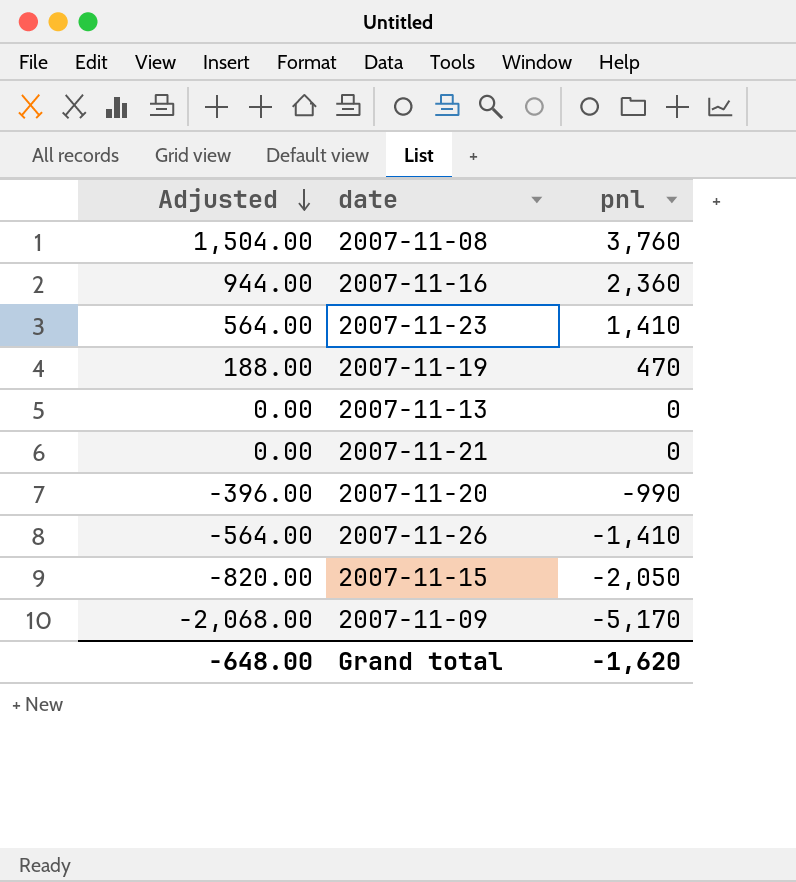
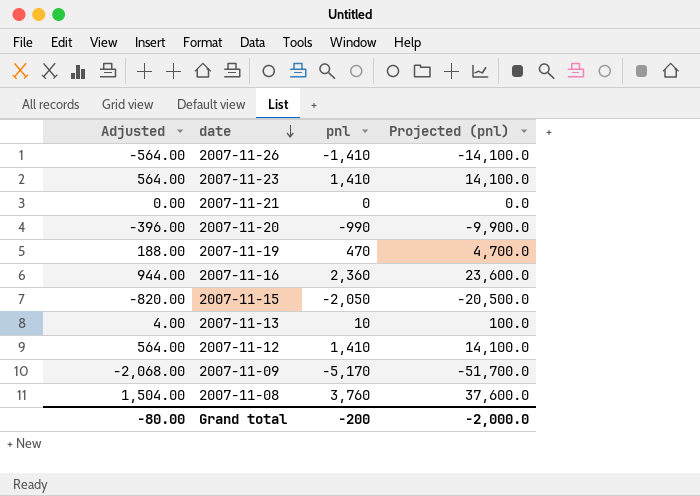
row order: Adjusted descending -> date descending
column Projected (pnl) | formula: none -> [pnl] * 10
2007-11-13 | Adjusted: 0.00 -> 4.00
2007-11-13 | pnl: 0 -> 10
row 2007-11-12: none -> 564.00 | 1,410 | 14,100.0
Grand total | Adjusted: -648.00 -> -80.00
Grand total | pnl: -1,620 -> -200

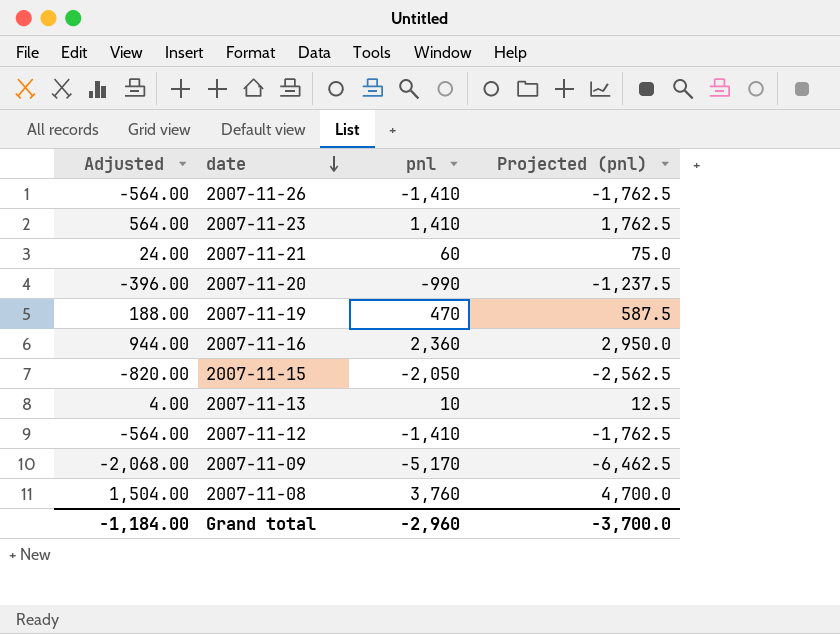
column Projected (pnl) | formula: [pnl] * 10 -> [pnl] * 1.25
2007-11-21 | Adjusted: 0.00 -> 24.00
2007-11-21 | pnl: 0 -> 60
2007-11-12 | Adjusted: 564.00 -> -564.00
2007-11-12 | pnl: 1,410 -> -1,410
Grand total | Adjusted: -80.00 -> -1,184.00
Grand total | pnl: -200 -> -2,960
Grand total | Projected (pnl): -2,000.0 -> -3,700.0

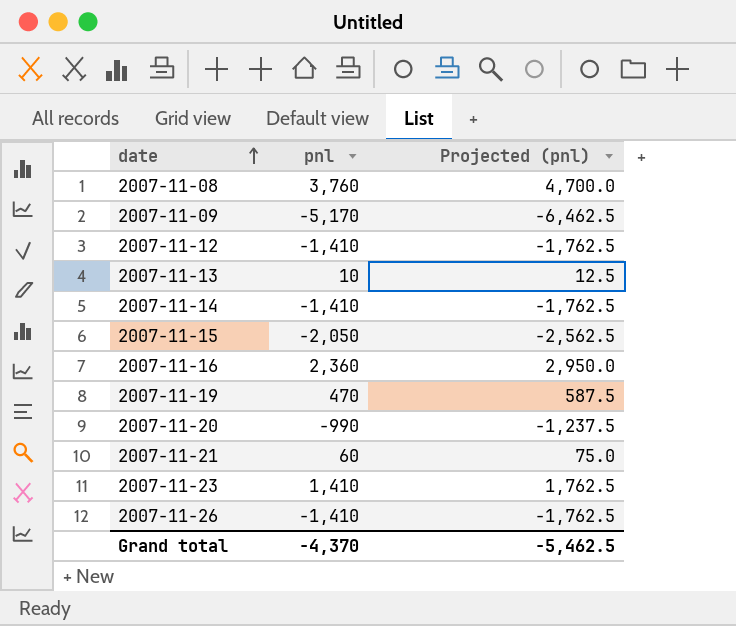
row order: date descending -> date ascending
column Adjusted | formula: [pnl] * 0.4 -> none
row 2007-11-14: none -> -1,410 | -1,762.5
Grand total | pnl: -2,960 -> -4,370
Grand total | Projected (pnl): -3,700.0 -> -5,462.5

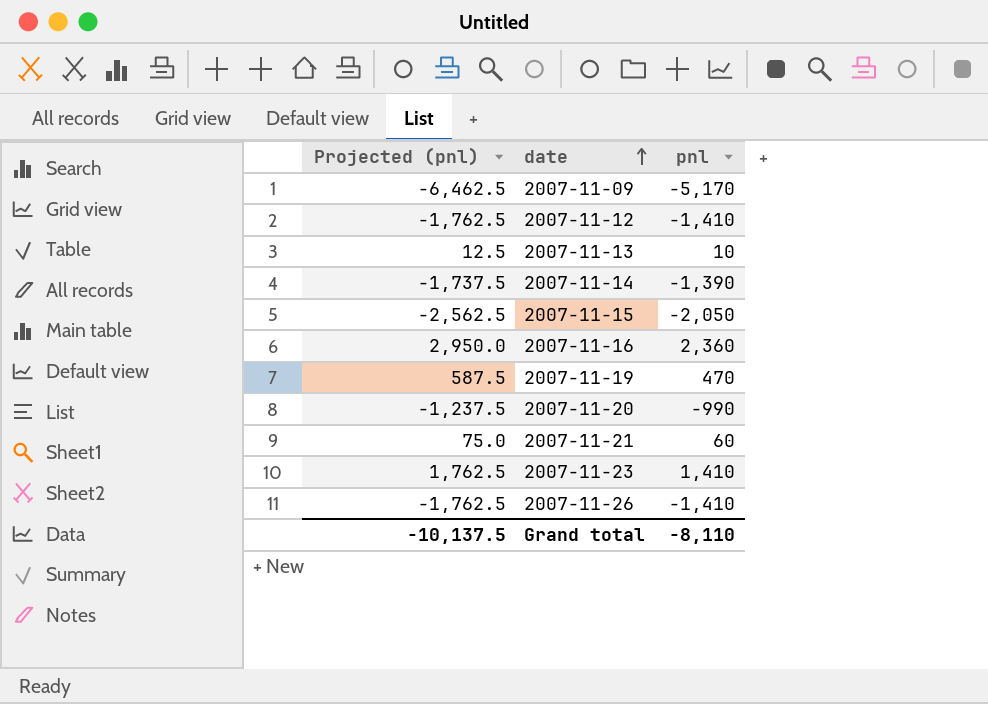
column Projected (pnl) | position: 3 -> 1
row 2007-11-08: 3,760 | 4,700.0 -> none
2007-11-14 | Projected (pnl): -1,762.5 -> -1,737.5
2007-11-14 | pnl: -1,410 -> -1,390
Grand total | Projected (pnl): -5,462.5 -> -10,137.5
Grand total | pnl: -4,370 -> -8,110

